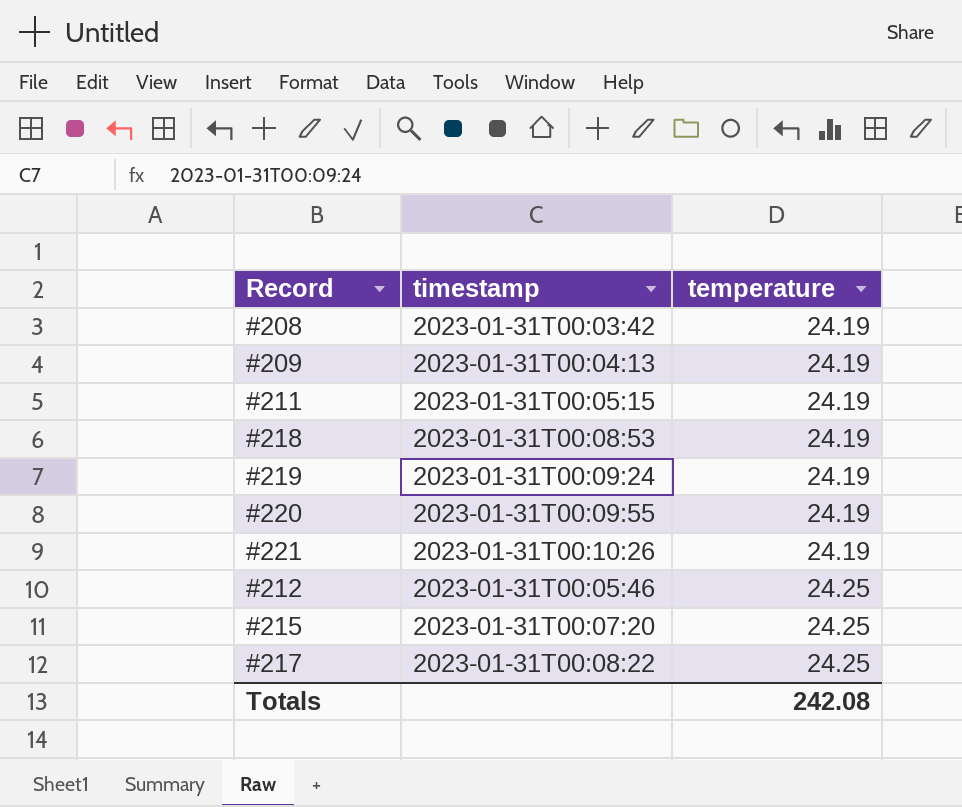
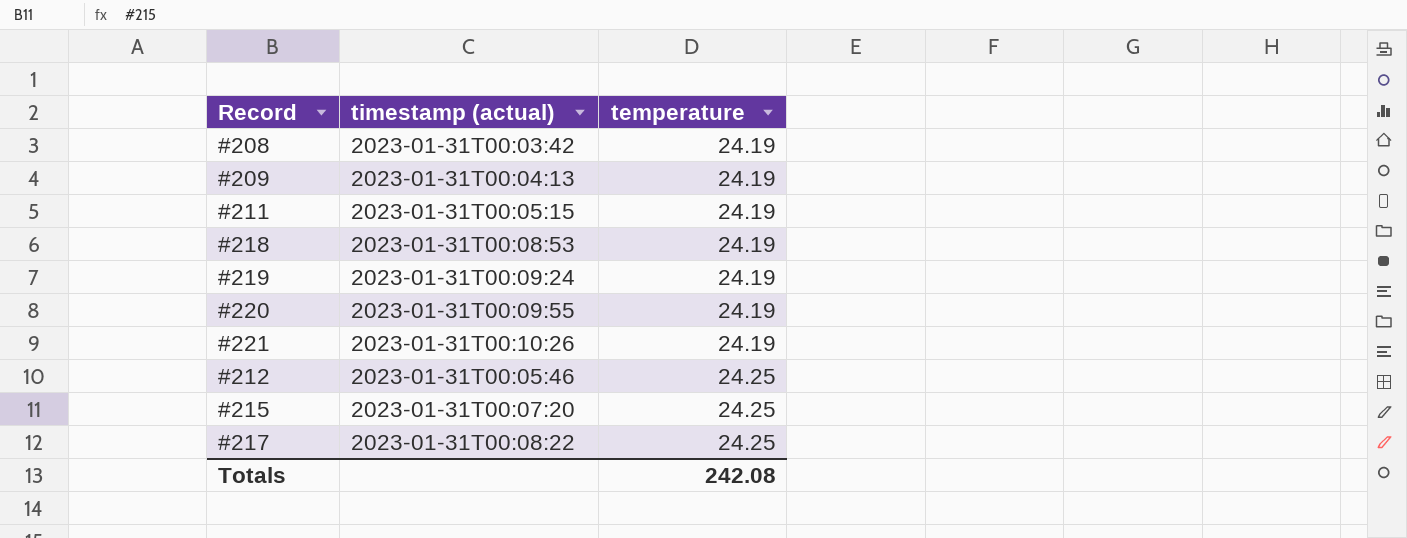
column name: timestamp -> timestamp (actual)

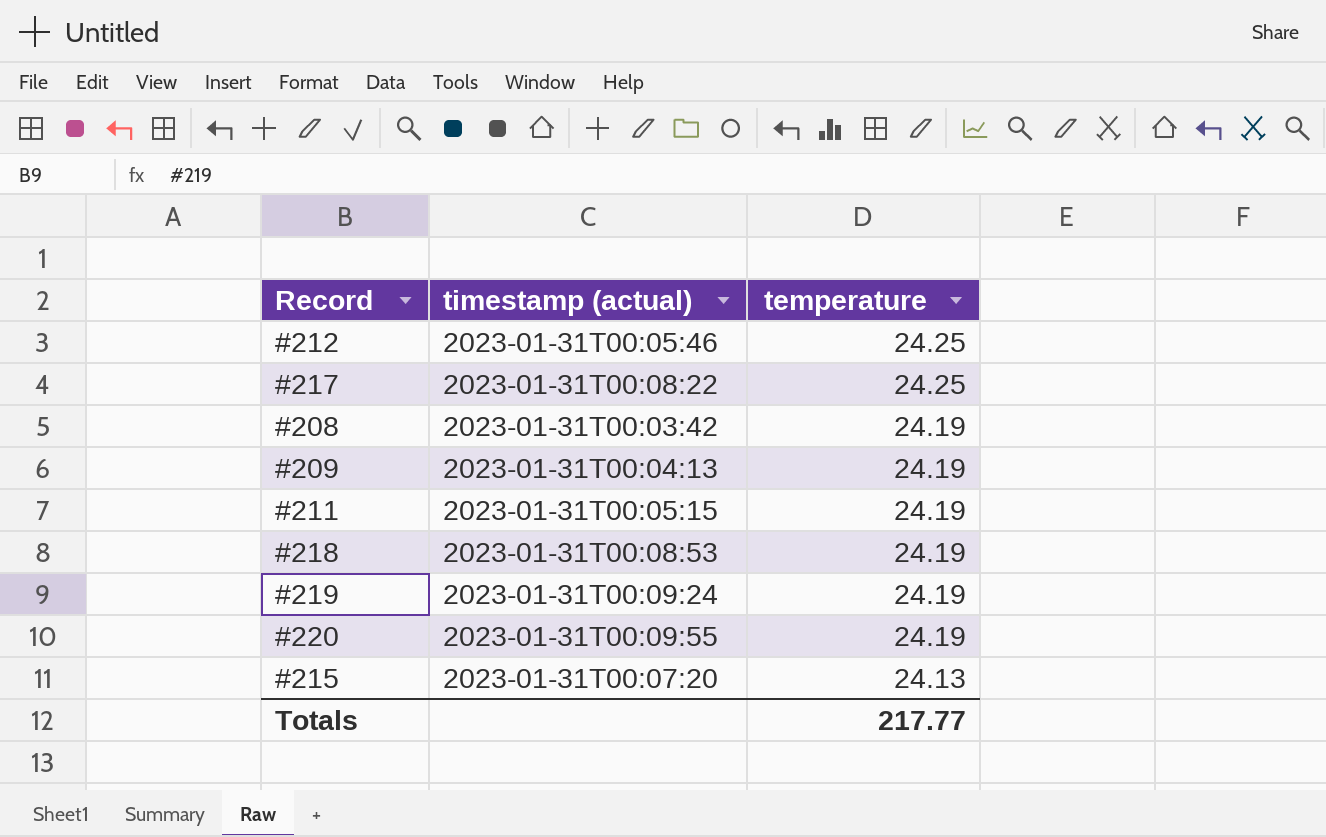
row order: temperature ascending -> temperature descending
row #221: 2023-01-31T00:10:26 | 24.19 -> none
#215 | temperature: 24.25 -> 24.13
Totals | temperature: 242.08 -> 217.77

